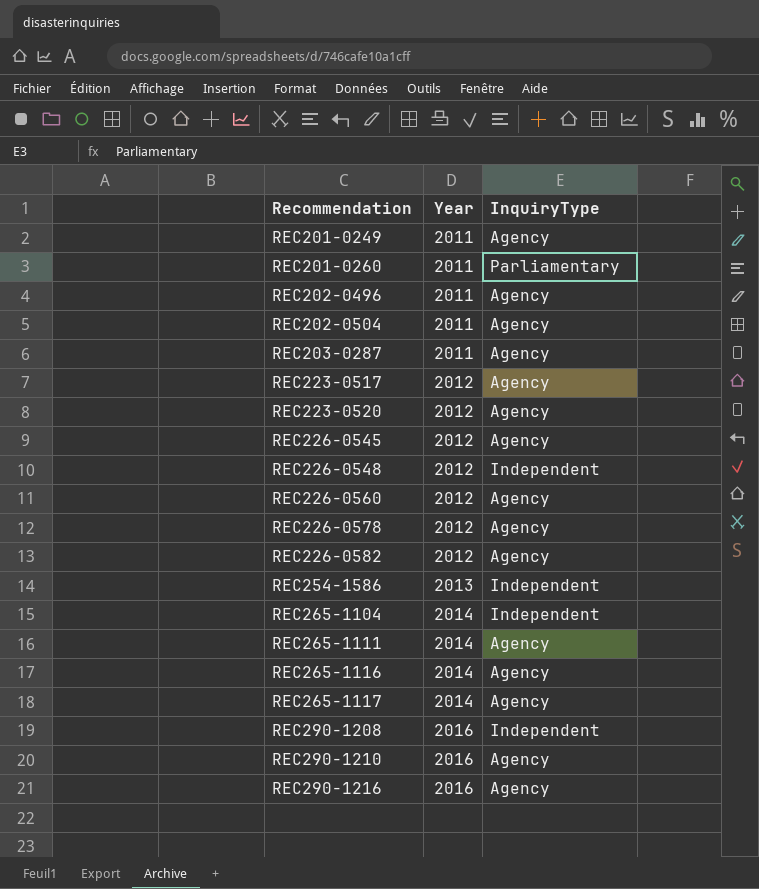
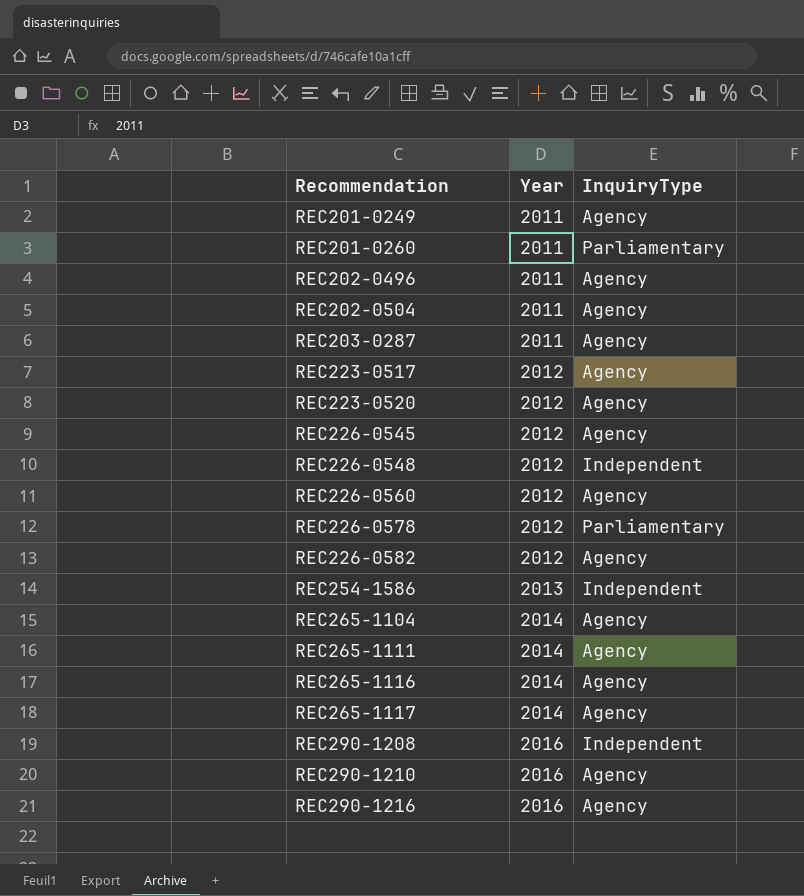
REC226-0578 | InquiryType: Agency -> Parliamentary
REC265-1104 | InquiryType: Independent -> Agency

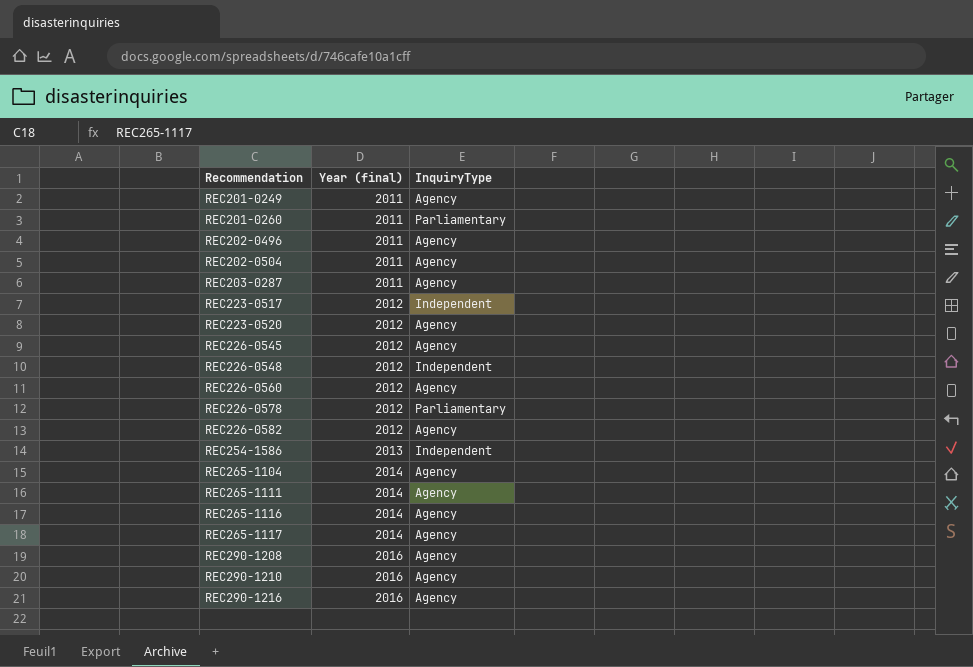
column name: Year -> Year (final)
REC223-0517 | InquiryType: Agency -> Independent
REC290-1208 | InquiryType: Independent -> Agency

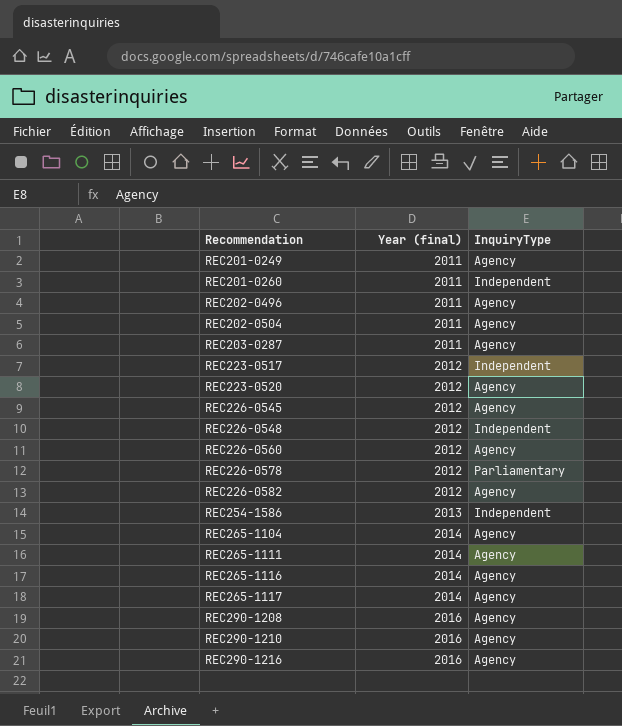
REC201-0260 | InquiryType: Parliamentary -> Independent

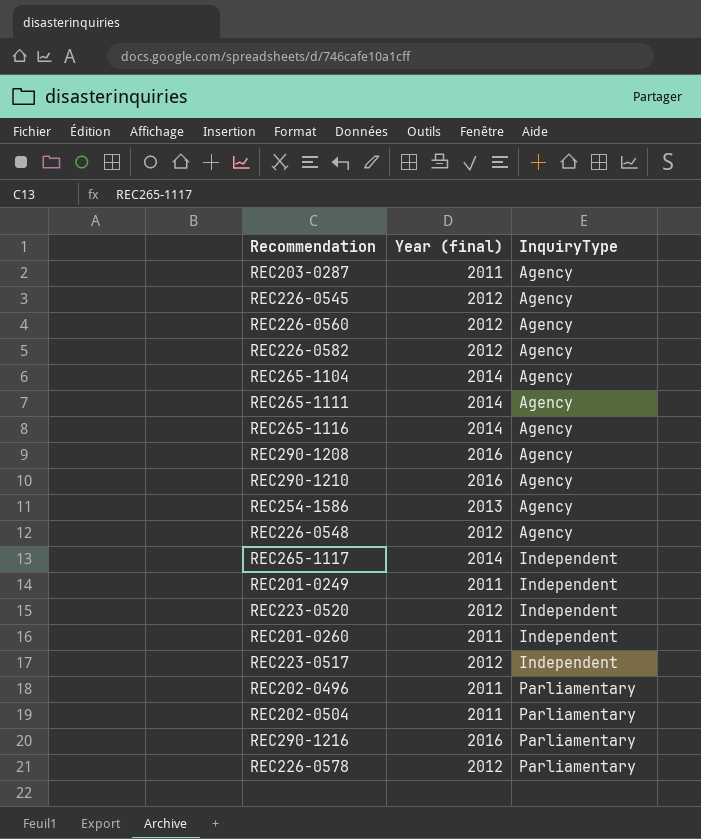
row order: Recommendation ascending -> InquiryType ascending
REC254-1586 | InquiryType: Independent -> Agency
REC226-0548 | InquiryType: Independent -> Agency
REC265-1117 | InquiryType: Agency -> Independent
REC201-0249 | InquiryType: Agency -> Independent
REC223-0520 | InquiryType: Agency -> Independent
REC202-0496 | InquiryType: Agency -> Parliamentary
REC202-0504 | InquiryType: Agency -> Parliamentary
REC290-1216 | InquiryType: Agency -> Parliamentary

